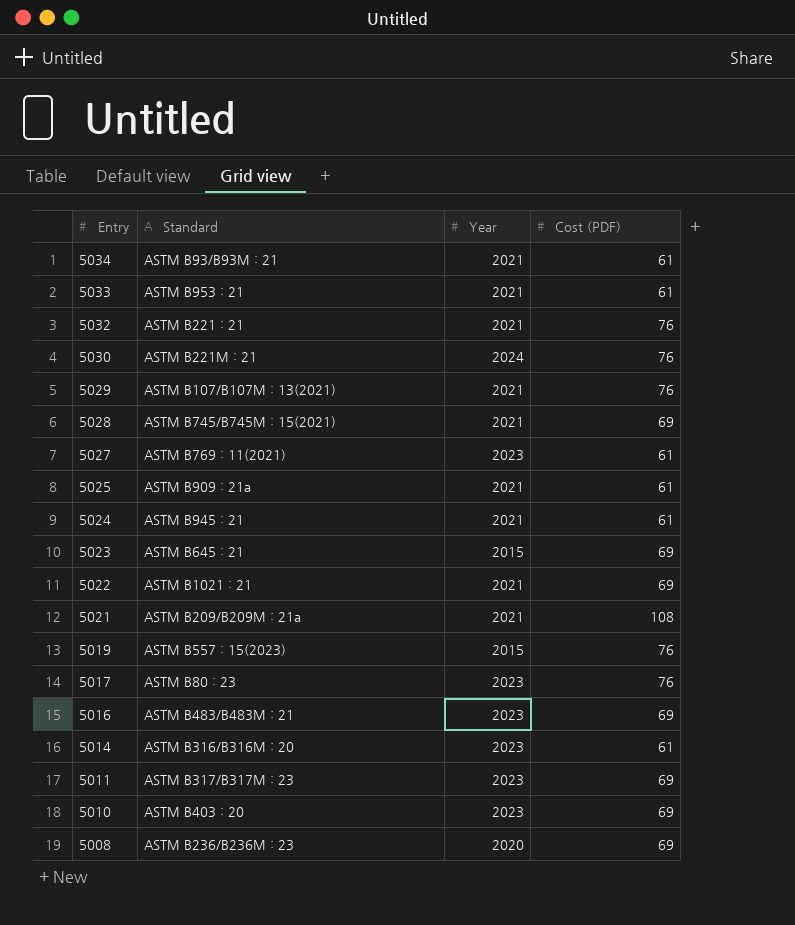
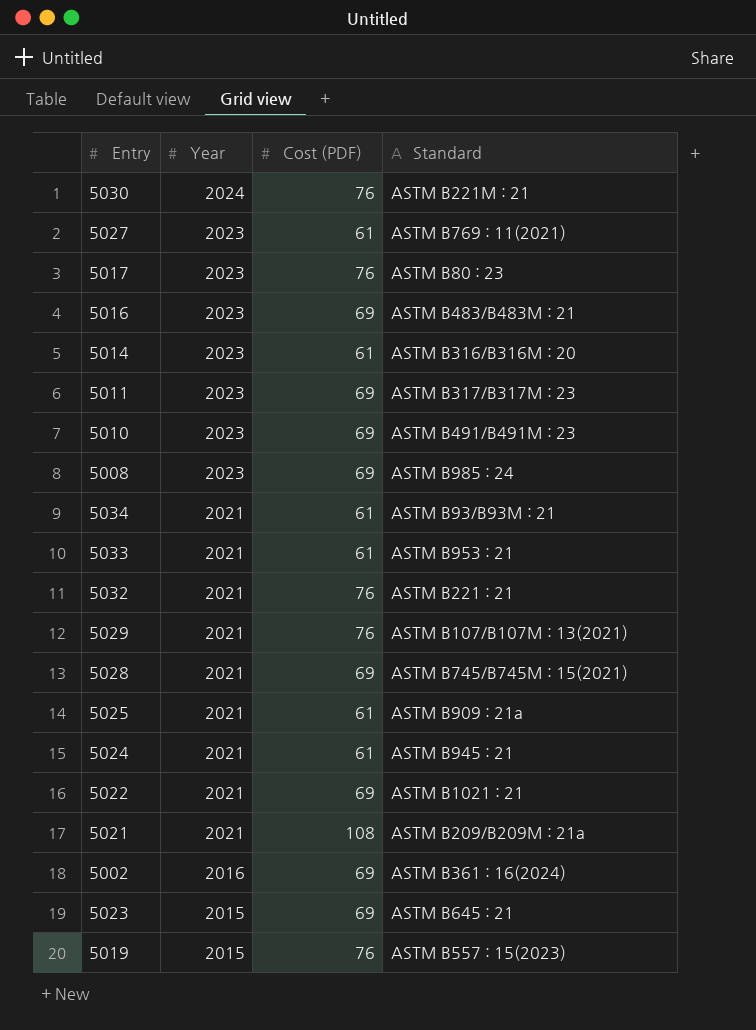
row order: Entry descending -> Year descending
column Standard | position: 2 -> 4
5010 | Standard: ASTM B403 : 20 -> ASTM B491/B491M : 23
5008 | Year: 2020 -> 2023
5008 | Standard: ASTM B236/B236M : 23 -> ASTM B985 : 24
row 5002: none -> 2016 | 69 | ASTM B361 : 16(2024)

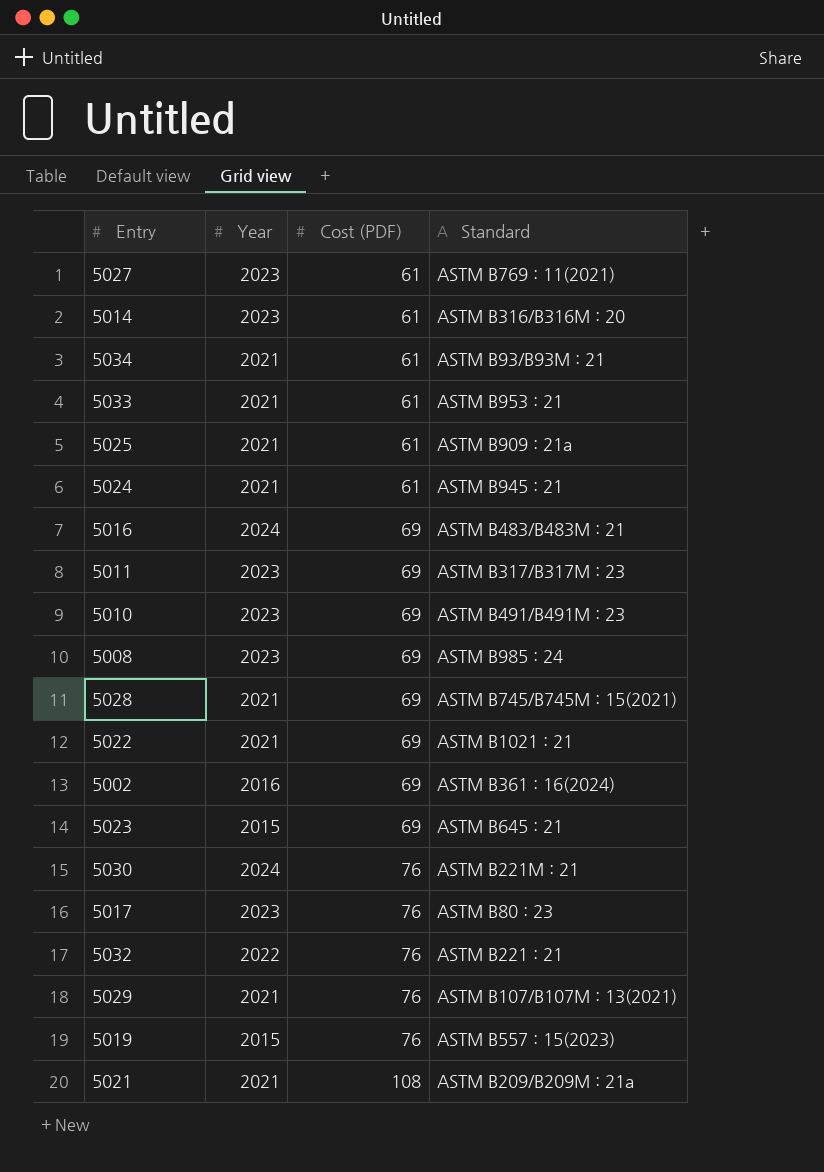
row order: Year descending -> Cost (PDF) ascending
5016 | Year: 2023 -> 2024
5032 | Year: 2021 -> 2022

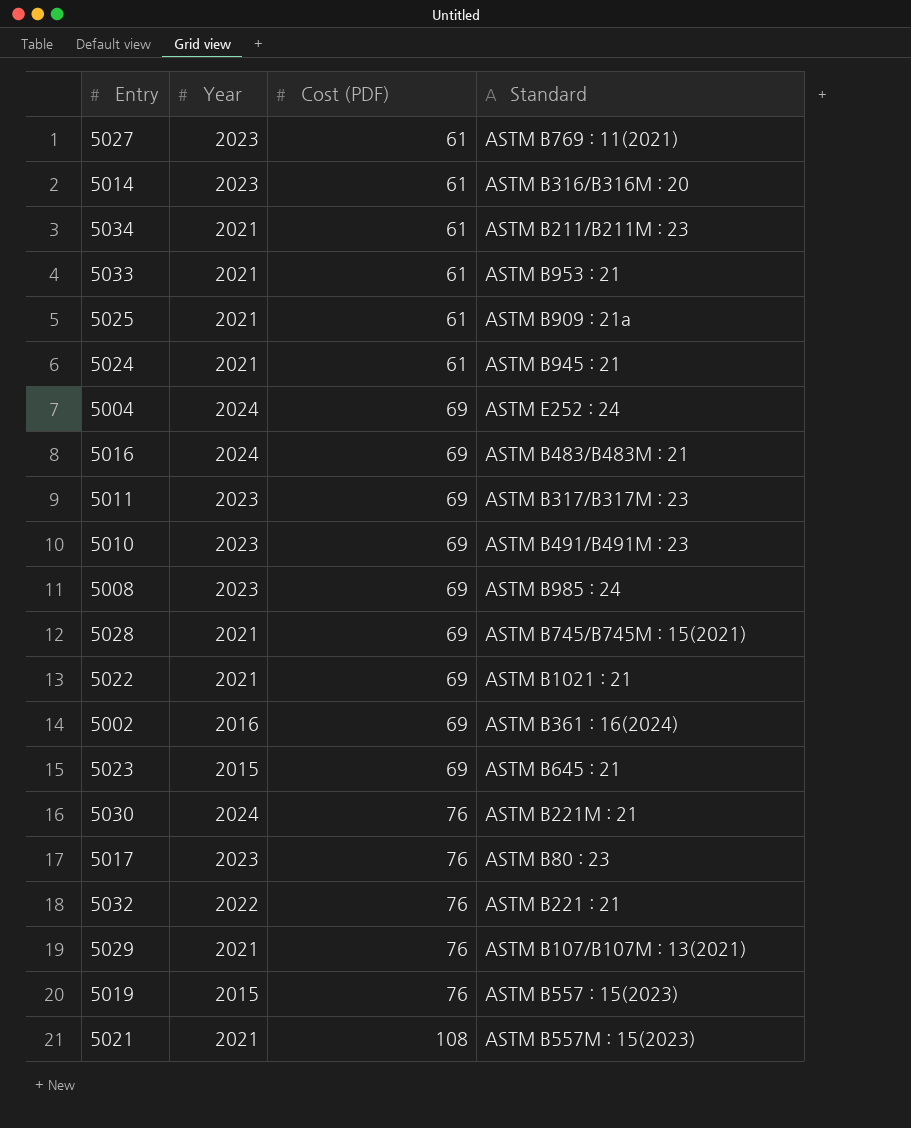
5034 | Standard: ASTM B93/B93M : 21 -> ASTM B211/B211M : 23
row 5004: none -> 2024 | 69 | ASTM E252 : 24
5021 | Standard: ASTM B209/B209M : 21a -> ASTM B557M : 15(2023)

